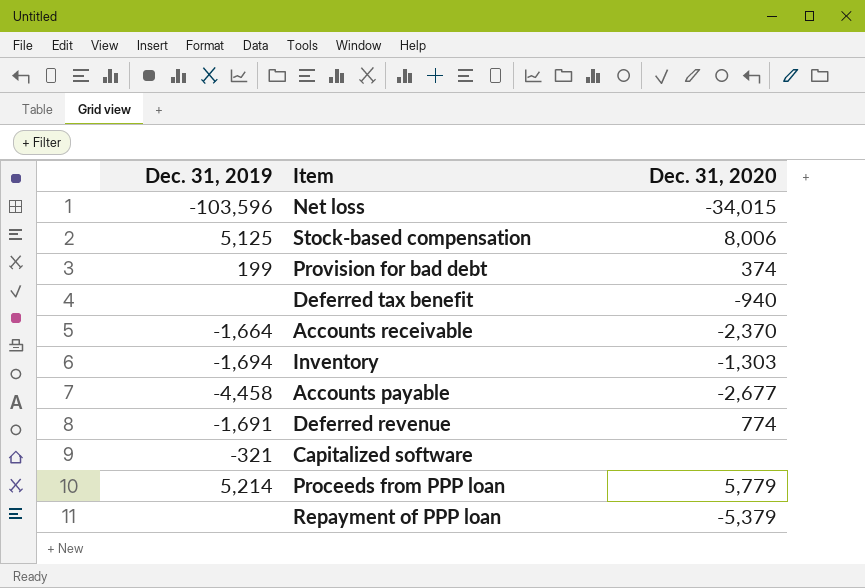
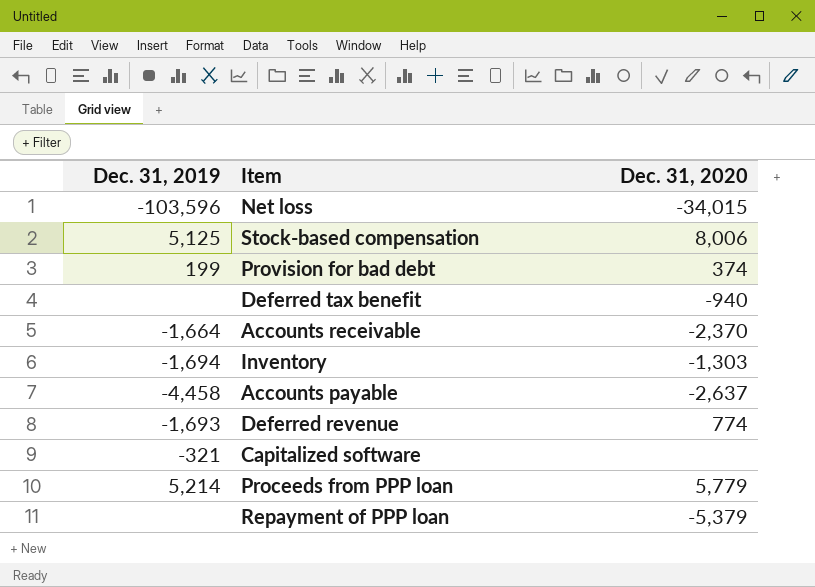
Accounts payable | Dec. 31, 2020: -2,677 -> -2,637
Deferred revenue | Dec. 31, 2019: -1,691 -> -1,693

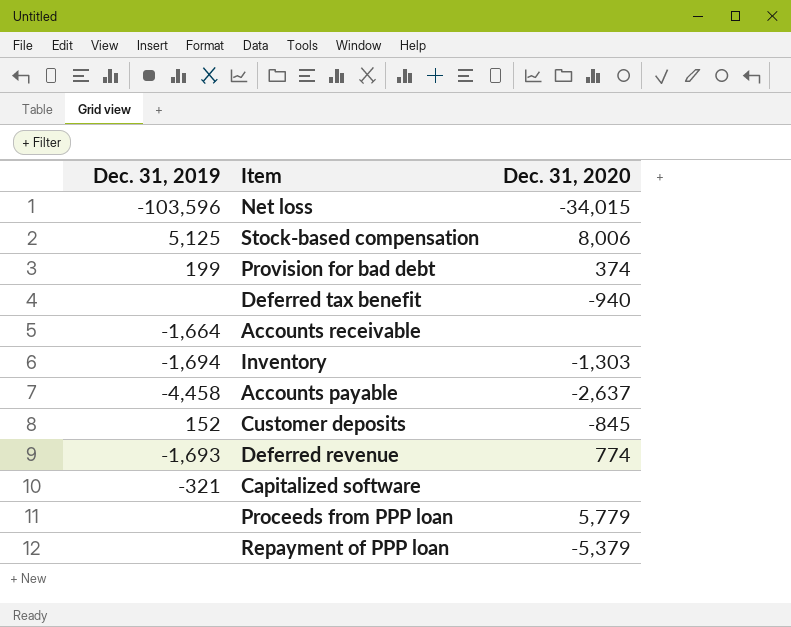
Accounts receivable | Dec. 31, 2020: -2,370 -> none
row Customer deposits: none -> 152 | -845
Proceeds from PPP loan | Dec. 31, 2019: 5,214 -> none

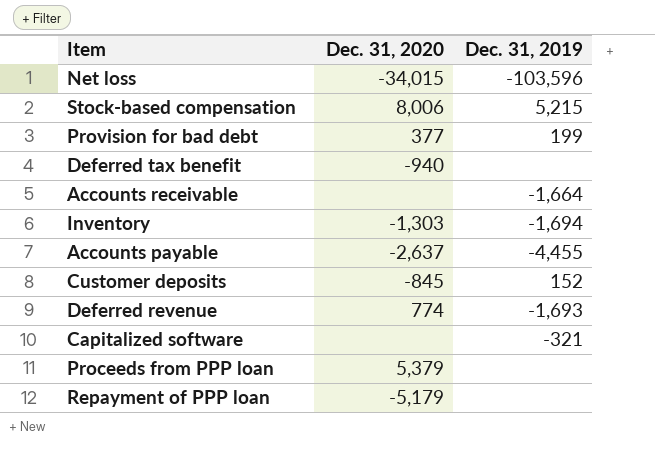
column Dec. 31, 2019 | position: 1 -> 3
Stock-based compensation | Dec. 31, 2019: 5,125 -> 5,215
Provision for bad debt | Dec. 31, 2020: 374 -> 377
Accounts payable | Dec. 31, 2019: -4,458 -> -4,455
Proceeds from PPP loan | Dec. 31, 2020: 5,779 -> 5,379
Repayment of PPP loan | Dec. 31, 2020: -5,379 -> -5,179

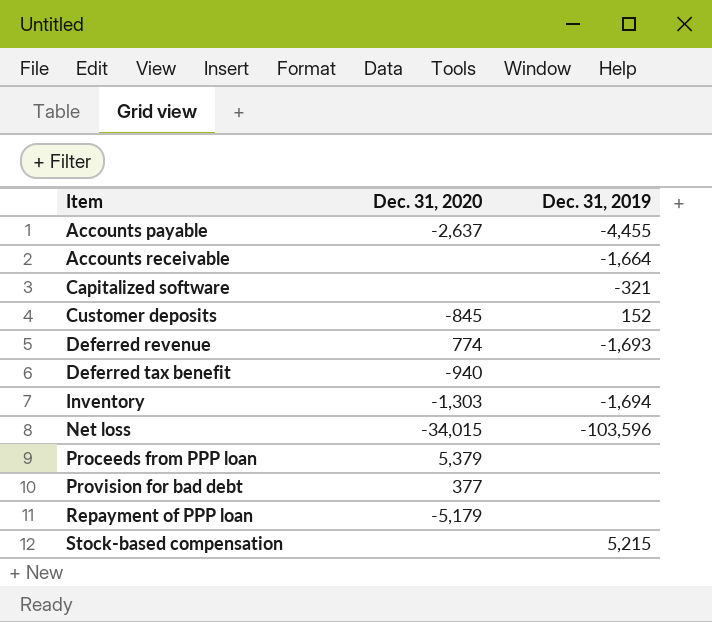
row order: none -> Item ascending
Provision for bad debt | Dec. 31, 2019: 199 -> none
Stock-based compensation | Dec. 31, 2020: 8,006 -> none

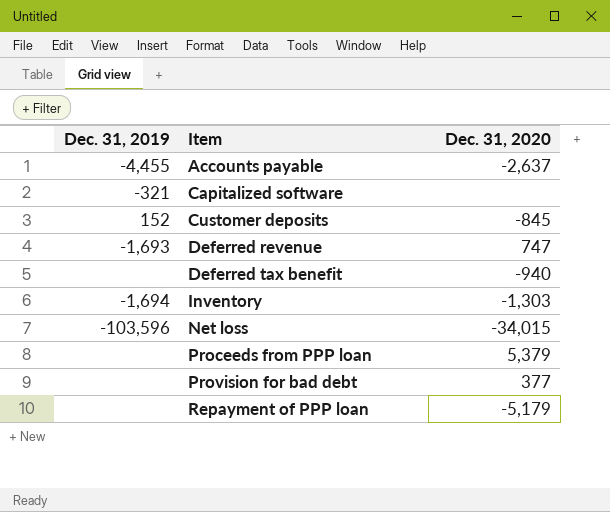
column Dec. 31, 2019 | position: 3 -> 1
row Accounts receivable: none | -1,664 -> none
row Stock-based compensation: none | 5,215 -> none
Deferred revenue | Dec. 31, 2020: 774 -> 747

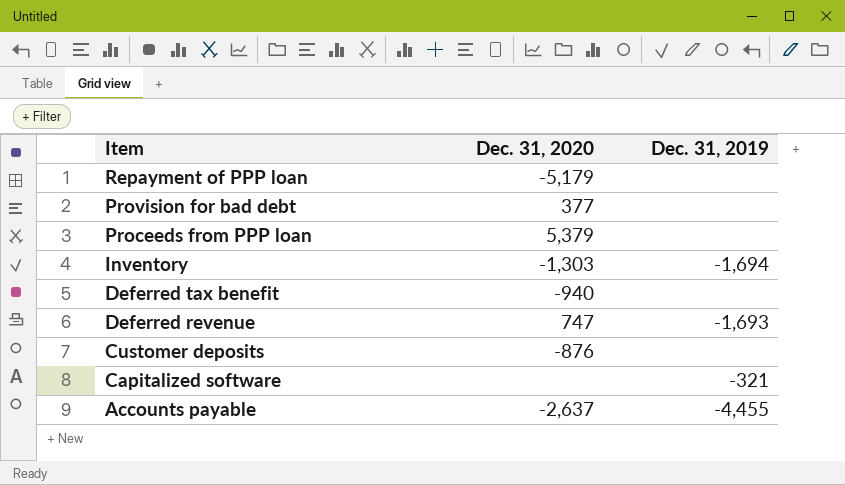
row order: Item ascending -> Item descending
column Dec. 31, 2019 | position: 1 -> 3
row Net loss: -103,596 | -34,015 -> none
Customer deposits | Dec. 31, 2020: -845 -> -876
Customer deposits | Dec. 31, 2019: 152 -> none

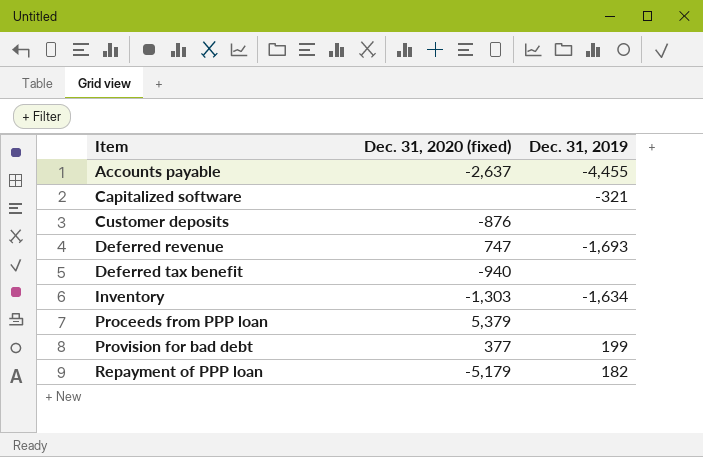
row order: Item descending -> Item ascending
column name: Dec. 31, 2020 -> Dec. 31, 2020 (fixed)
Inventory | Dec. 31, 2019: -1,694 -> -1,634
Provision for bad debt | Dec. 31, 2019: none -> 199
Repayment of PPP loan | Dec. 31, 2019: none -> 182

